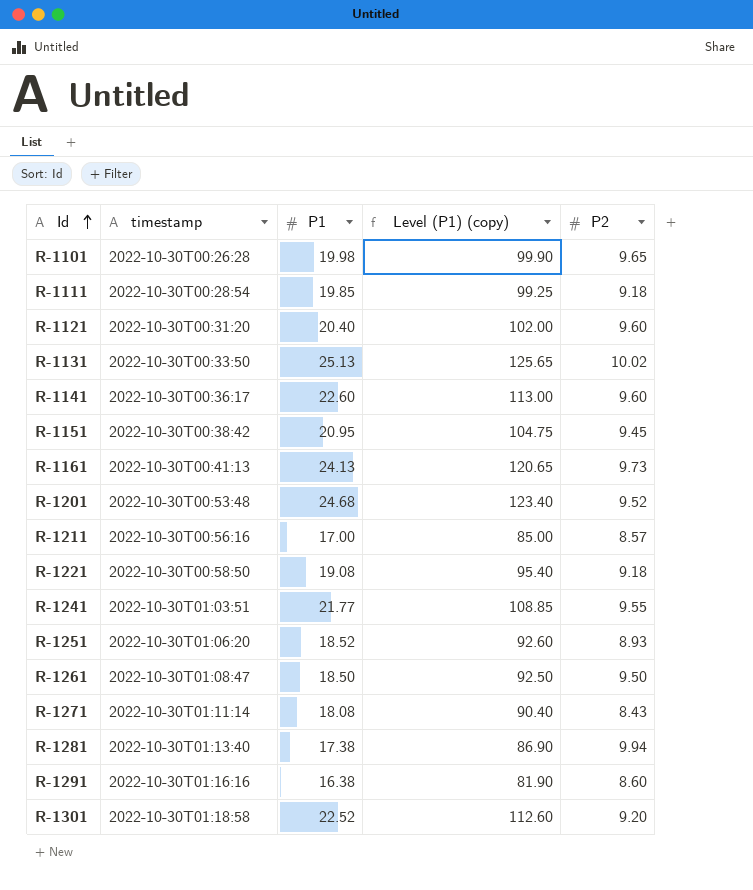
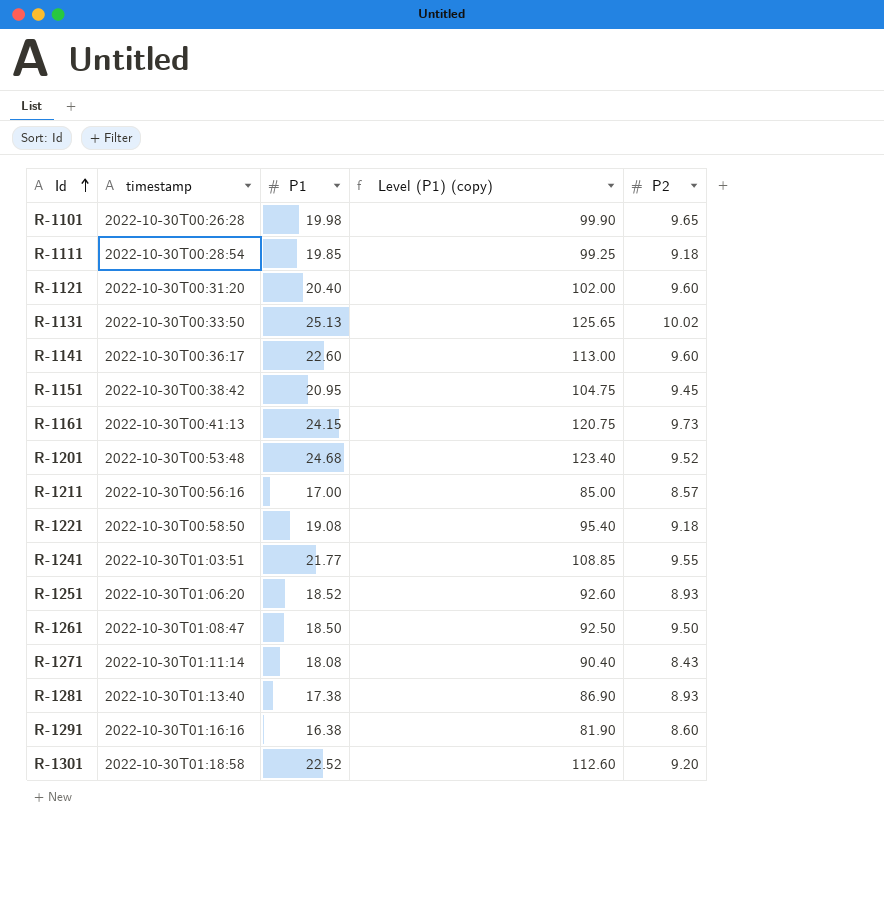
R-1161 | P1: 24.13 -> 24.15
R-1161 | Level (P1) (copy): 120.65 -> 120.75
R-1281 | P2: 9.94 -> 8.93

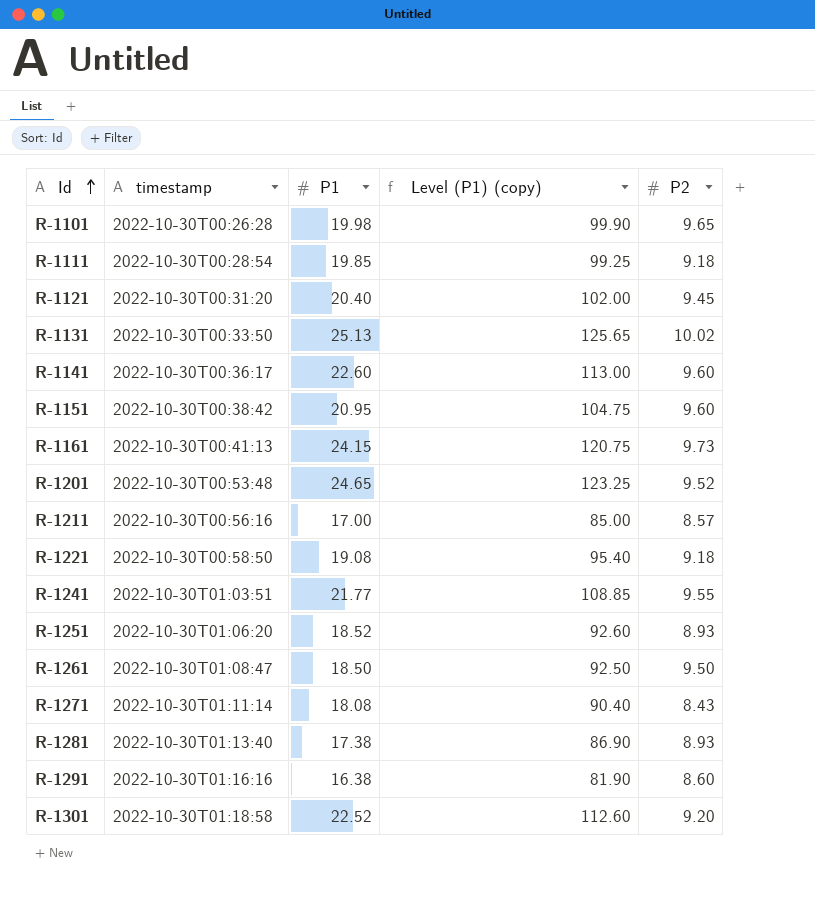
R-1121 | P2: 9.60 -> 9.45
R-1151 | P2: 9.45 -> 9.60
R-1201 | P1: 24.68 -> 24.65
R-1201 | Level (P1) (copy): 123.40 -> 123.25

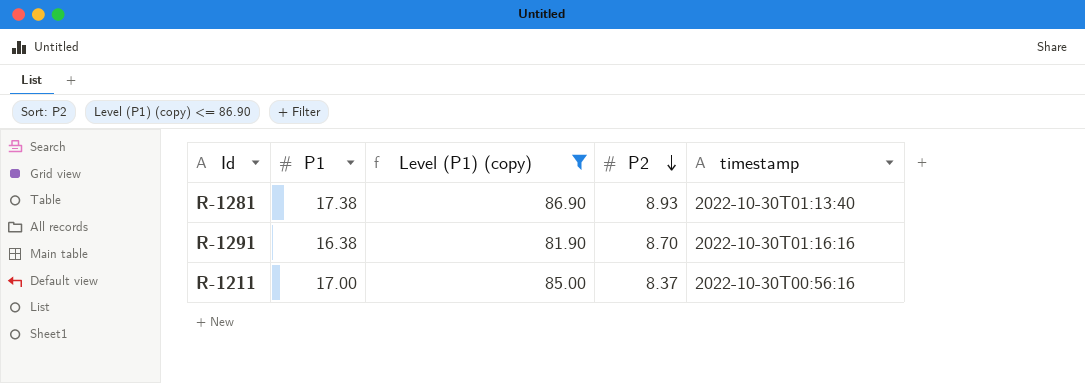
filter: none -> Level (P1) (copy) <= 86.90
row order: Id ascending -> P2 descending
column timestamp | position: 2 -> 5
R-1291 | P2: 8.60 -> 8.70
R-1211 | P2: 8.57 -> 8.37

